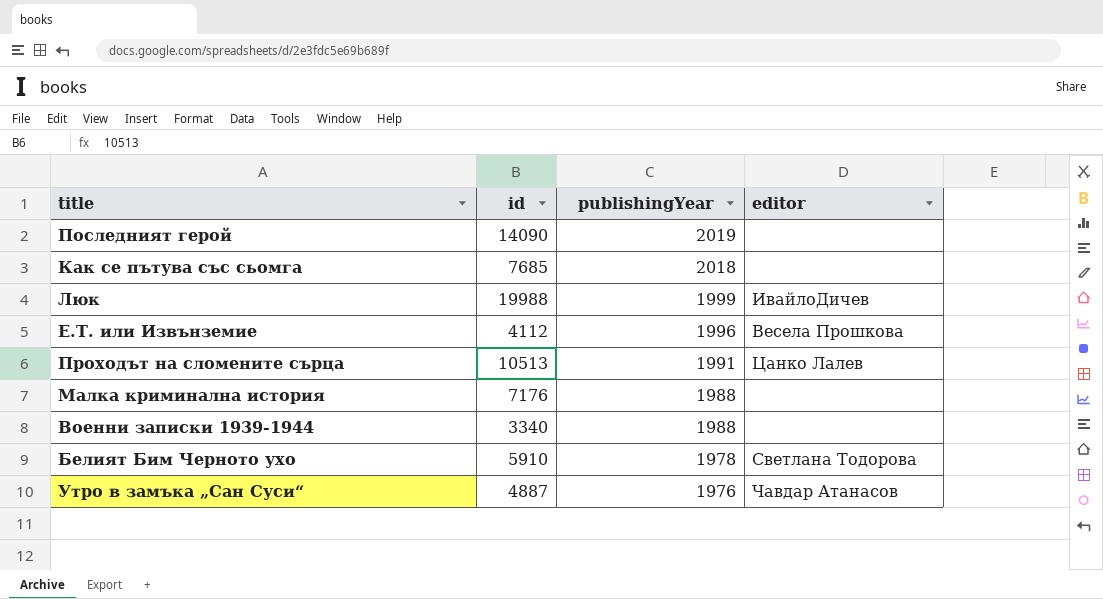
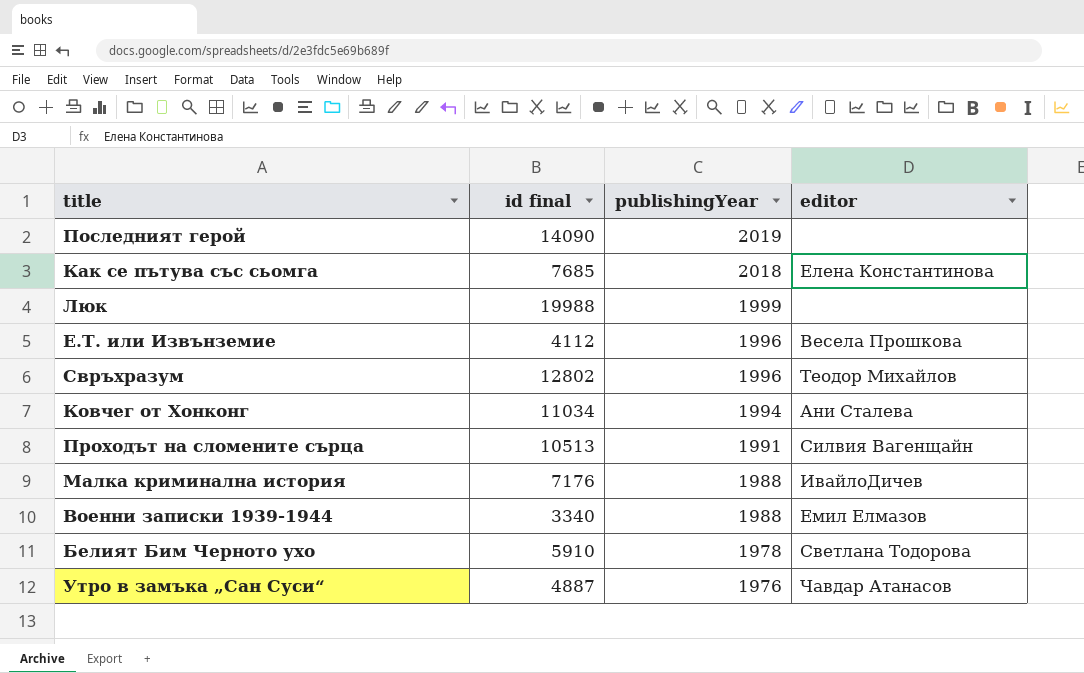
column name: id -> id final
Как се пътува със сьомга | editor: none -> Елена Константинова
Люк | editor: ИвайлоДичев -> none
row Свръхразум: none -> 12802 | 1996 | Теодор Михайлов
row Ковчег от Хонконг: none -> 11034 | 1994 | Ани Сталева
Проходът на сломените сърца | editor: Цанко Лалев -> Силвия Вагенщайн
Малка криминална история | editor: none -> ИвайлоДичев
Военни записки 1939-1944 | editor: none -> Емил Елмазов

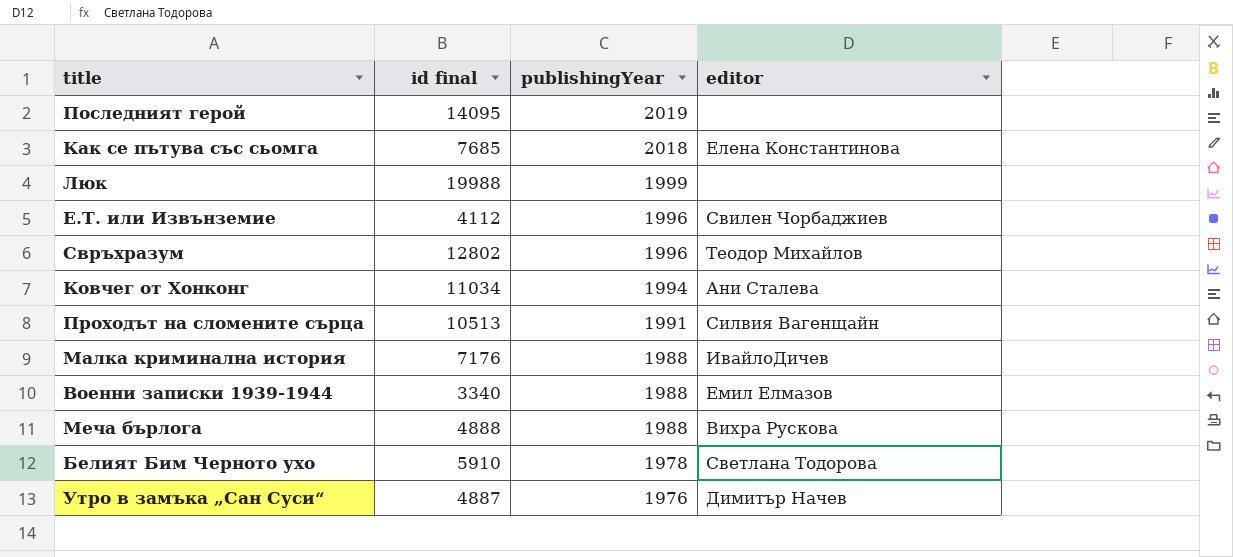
Последният герой | id final: 14090 -> 14095
Е.Т. или Извънземие | editor: Весела Прошкова -> Свилен Чорбаджиев
row Меча бърлога: none -> 4888 | 1988 | Вихра Рускова
Утро в замъка „Сан Суси“ | editor: Чавдар Атанасов -> Димитър Начев

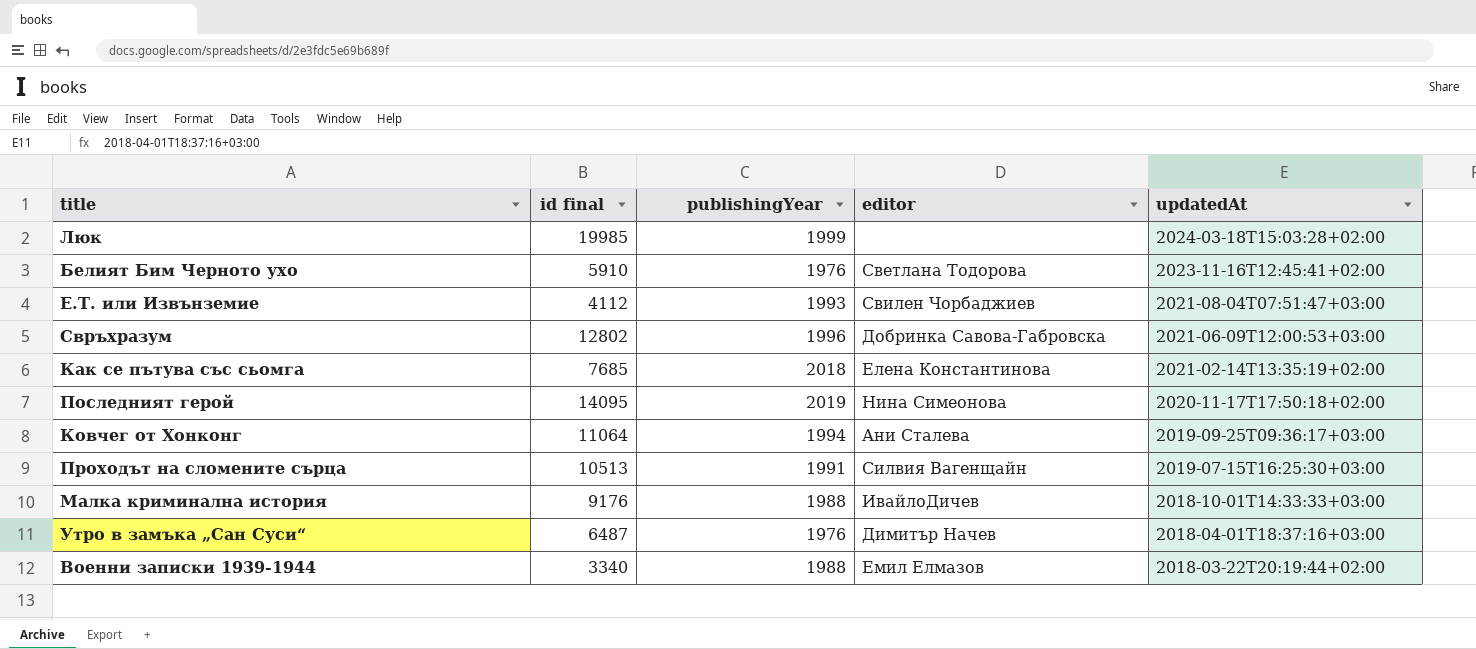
row order: publishingYear descending -> updatedAt descending
column updatedAt | position: none -> 5
row Меча бърлога: 4888 | 1988 | Вихра Рускова -> none
Люк | id final: 19988 -> 19985
Белият Бим Черното ухо | publishingYear: 1978 -> 1976
Е.Т. или Извънземие | publishingYear: 1996 -> 1993
Свръхразум | editor: Теодор Михайлов -> Добринка Савова-Габровска
Последният герой | editor: none -> Нина Симеонова
Ковчег от Хонконг | id final: 11034 -> 11064
Малка криминална история | id final: 7176 -> 9176
Утро в замъка „Сан Суси“ | id final: 4887 -> 6487

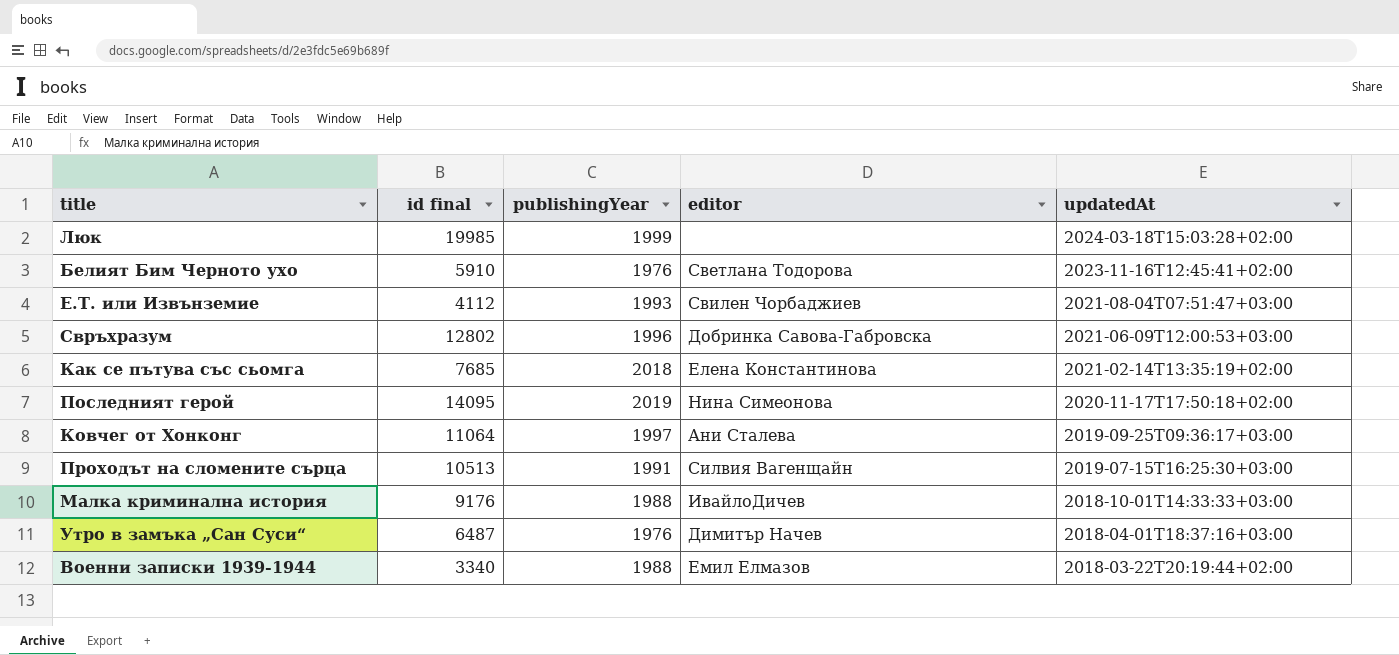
Ковчег от Хонконг | publishingYear: 1994 -> 1997

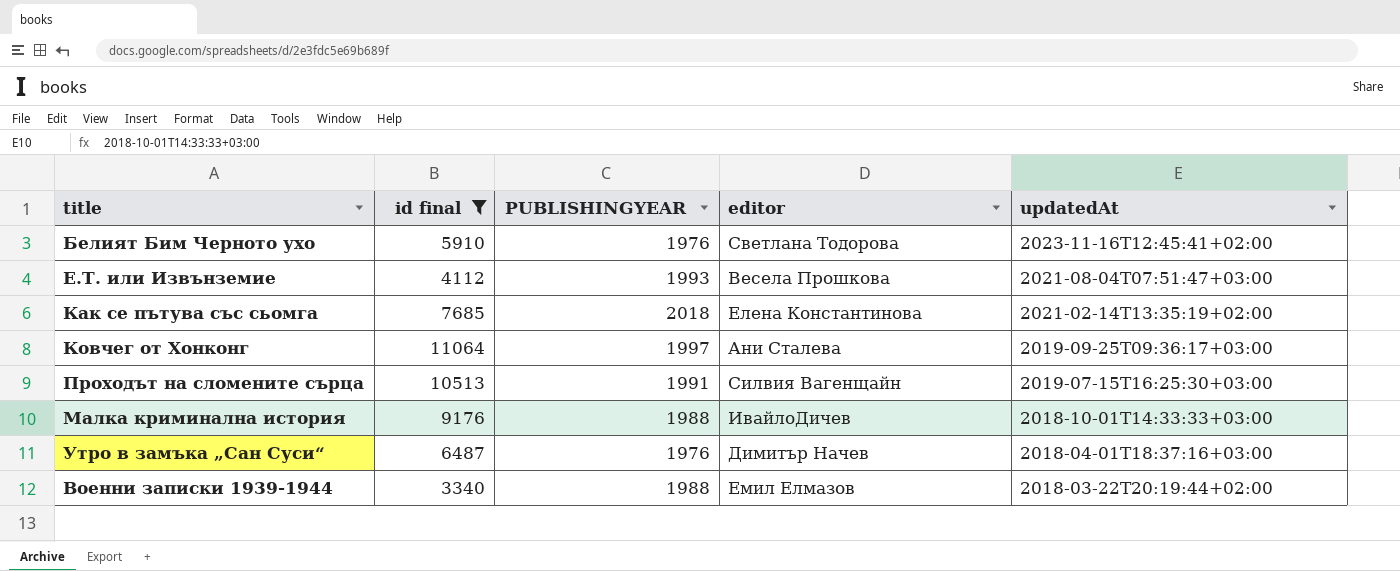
filter: none -> id final <= 11064
column name: publishingYear -> PUBLISHINGYEAR
Е.Т. или Извънземие | editor: Свилен Чорбаджиев -> Весела Прошкова

